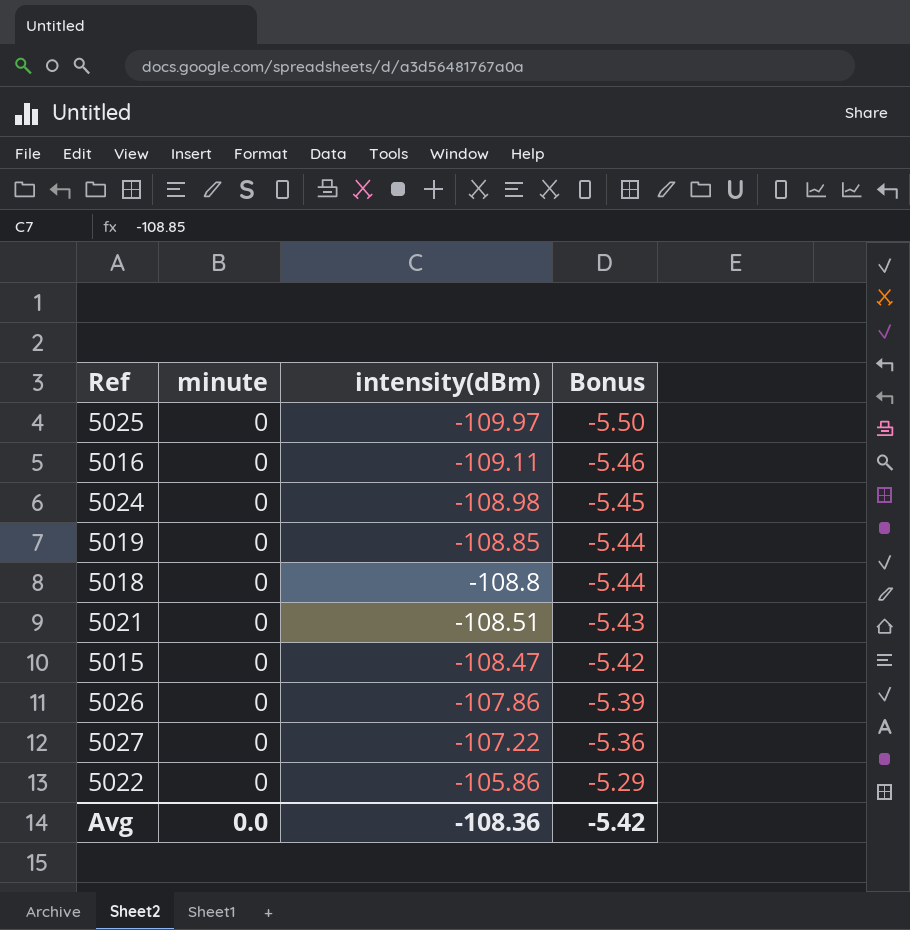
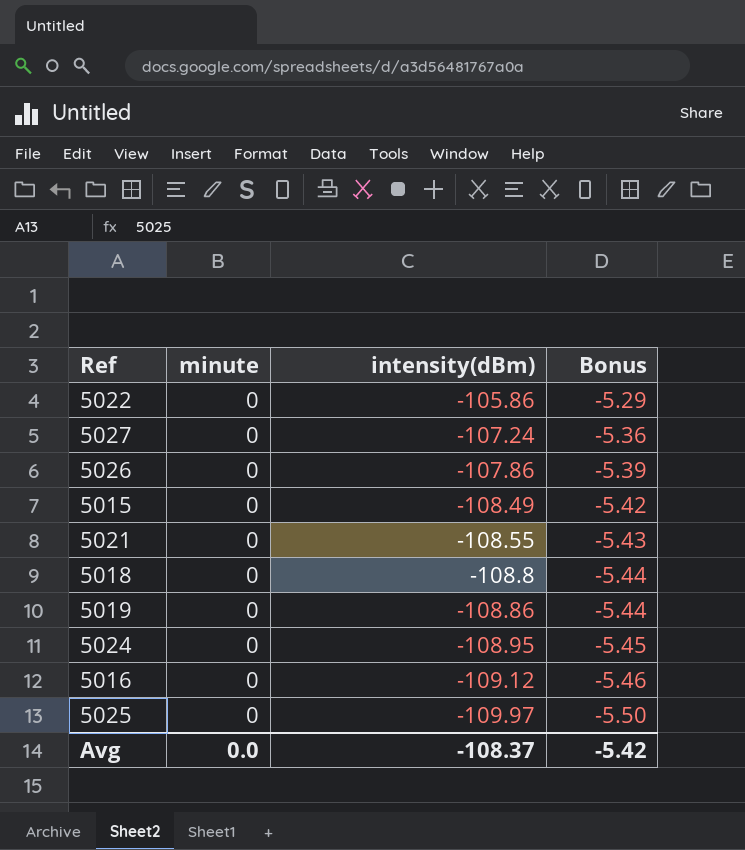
row order: intensity(dBm) ascending -> intensity(dBm) descending
5027 | intensity(dBm): -107.22 -> -107.24
5015 | intensity(dBm): -108.47 -> -108.49
5021 | intensity(dBm): -108.51 -> -108.55
5019 | intensity(dBm): -108.85 -> -108.86
5024 | intensity(dBm): -108.98 -> -108.95
5016 | intensity(dBm): -109.11 -> -109.12
Avg | intensity(dBm): -108.36 -> -108.37

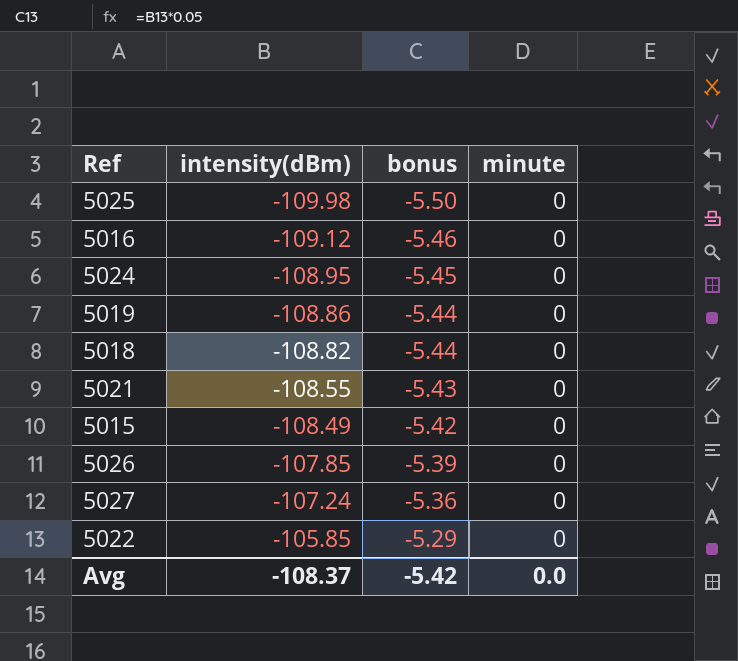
row order: intensity(dBm) descending -> intensity(dBm) ascending
column name: Bonus -> bonus
column minute | position: 2 -> 4
5025 | intensity(dBm): -109.97 -> -109.98
5018 | intensity(dBm): -108.8 -> -108.82
5026 | intensity(dBm): -107.86 -> -107.85
5022 | intensity(dBm): -105.86 -> -105.85

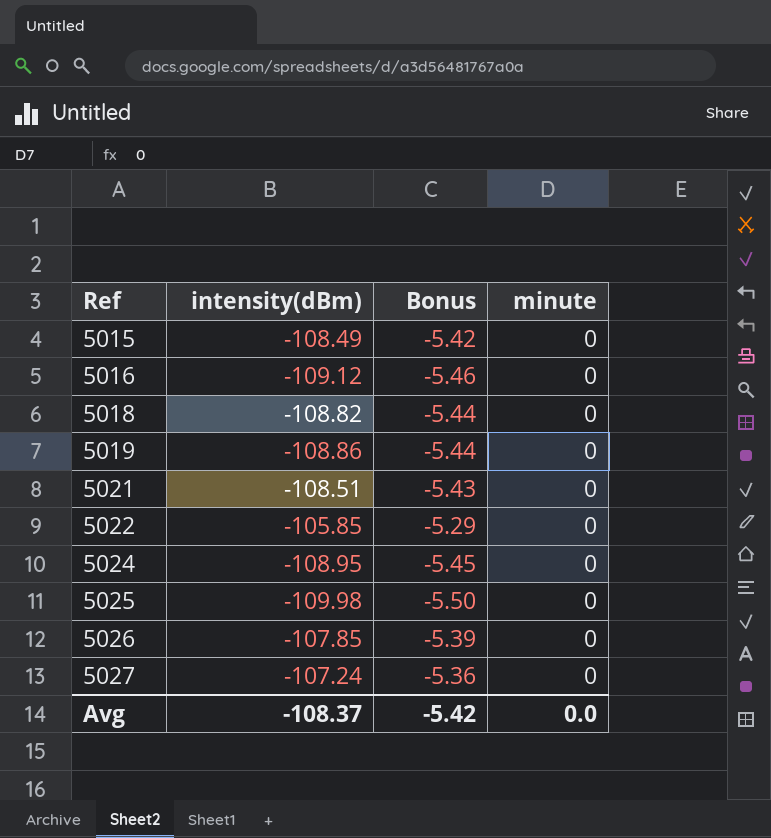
row order: intensity(dBm) ascending -> Ref ascending
column name: bonus -> Bonus
5021 | intensity(dBm): -108.55 -> -108.51

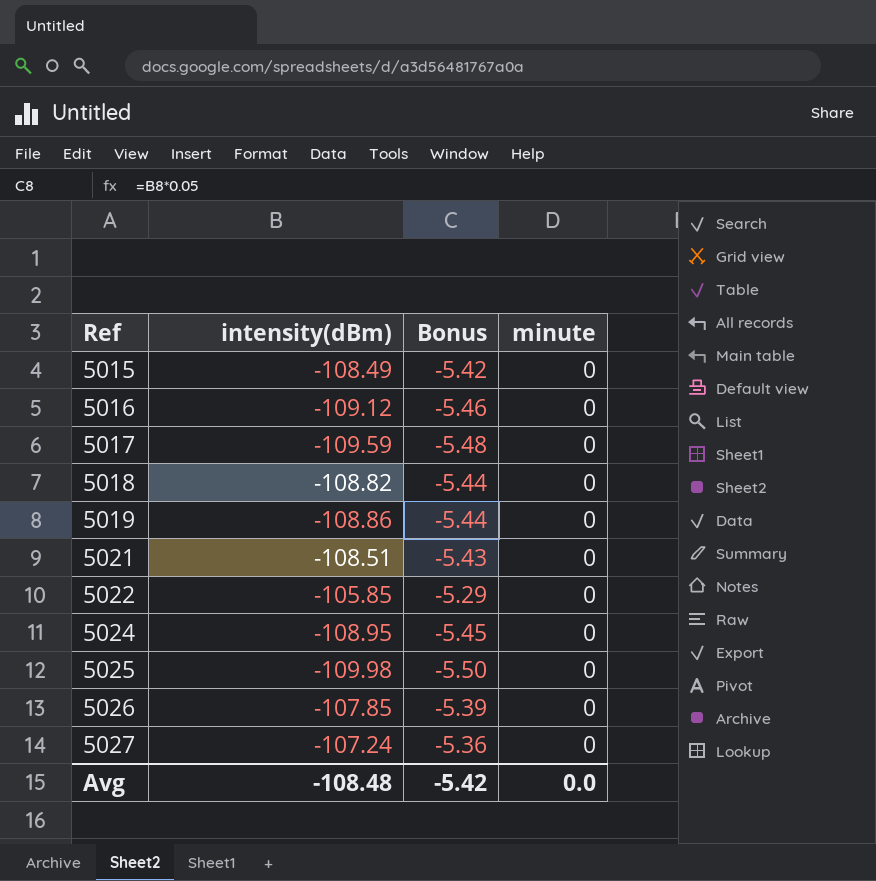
row 5017: none -> -109.59 | -5.48 | 0
Avg | intensity(dBm): -108.37 -> -108.48

